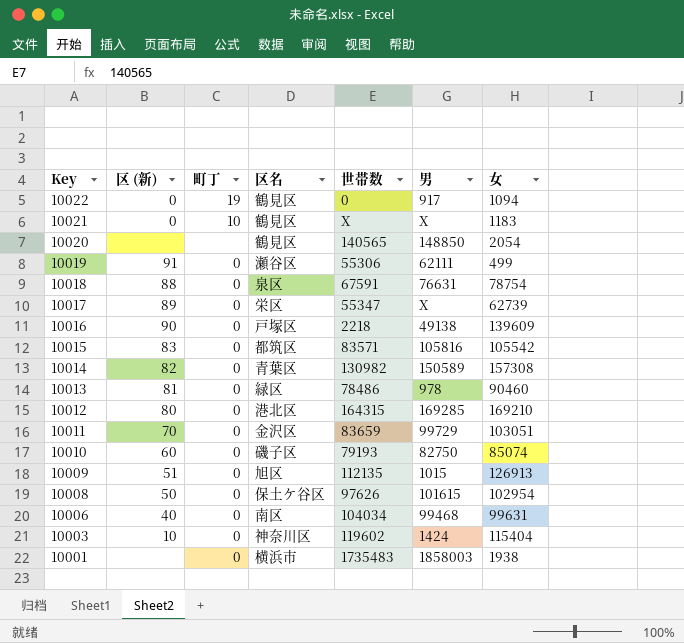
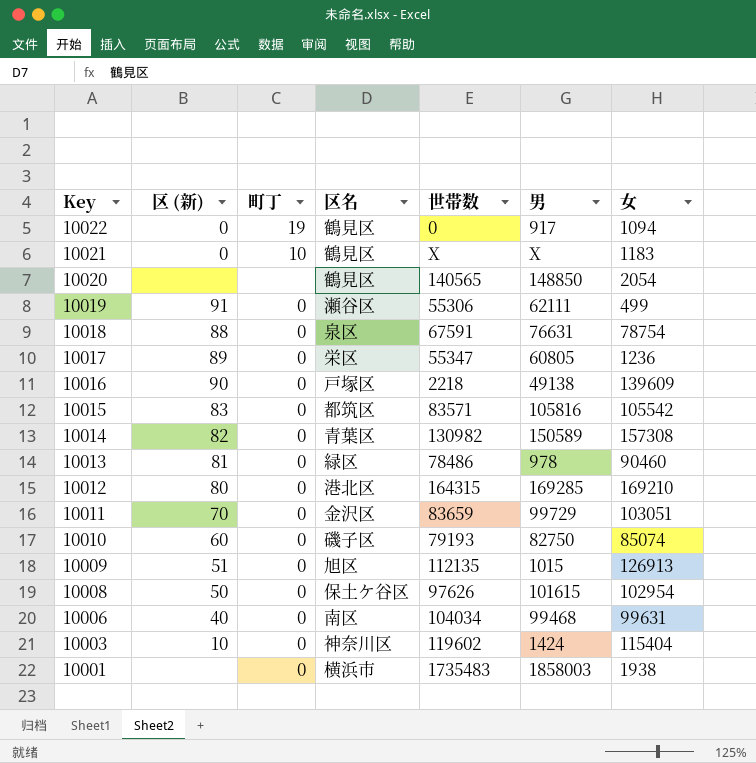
10017 | 男: X -> 60805
10017 | 女: 62739 -> 1236

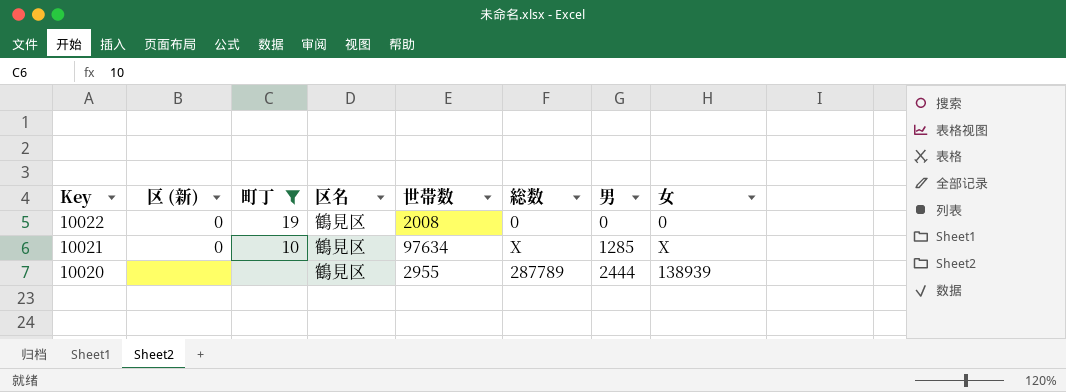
filter: none -> 町丁 != 0
column 総数 | position: none -> 6
10022 | 世帯数: 0 -> 2008
10022 | 男: 917 -> 0
10022 | 女: 1094 -> 0
10021 | 世帯数: X -> 97634
10021 | 男: X -> 1285
10021 | 女: 1183 -> X
10020 | 世帯数: 140565 -> 2955
10020 | 男: 148850 -> 2444
10020 | 女: 2054 -> 138939

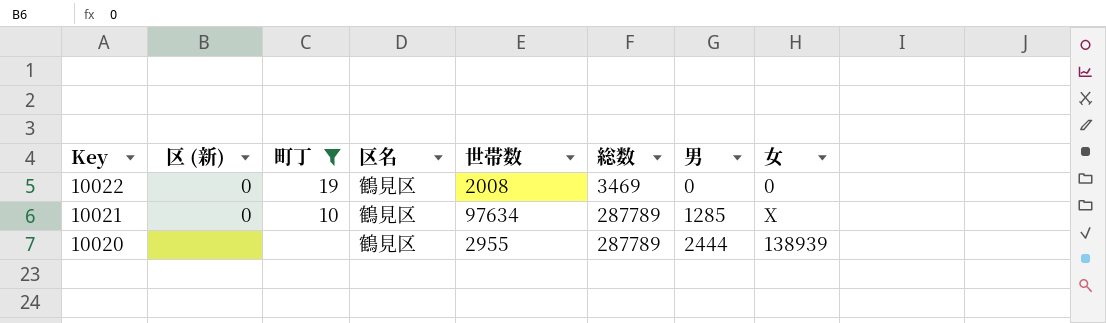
10022 | 総数: 0 -> 3469
10021 | 総数: X -> 287789

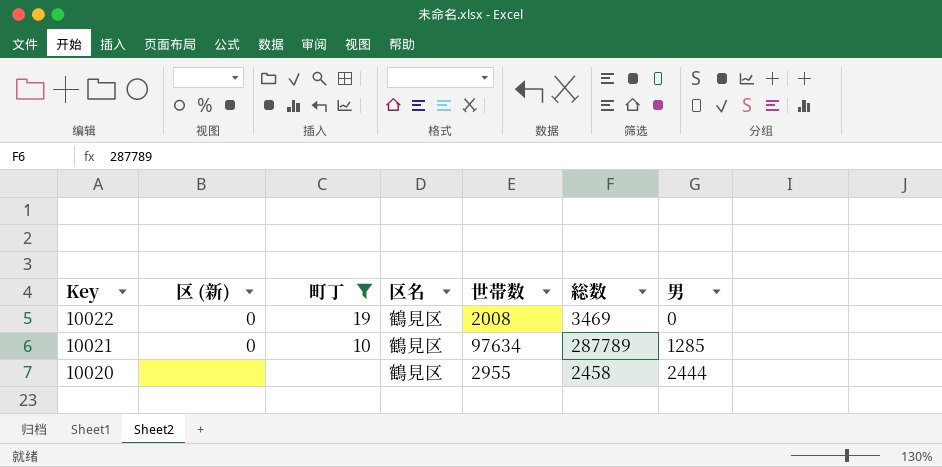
column 女 | position: 8 -> none
10020 | 総数: 287789 -> 2458

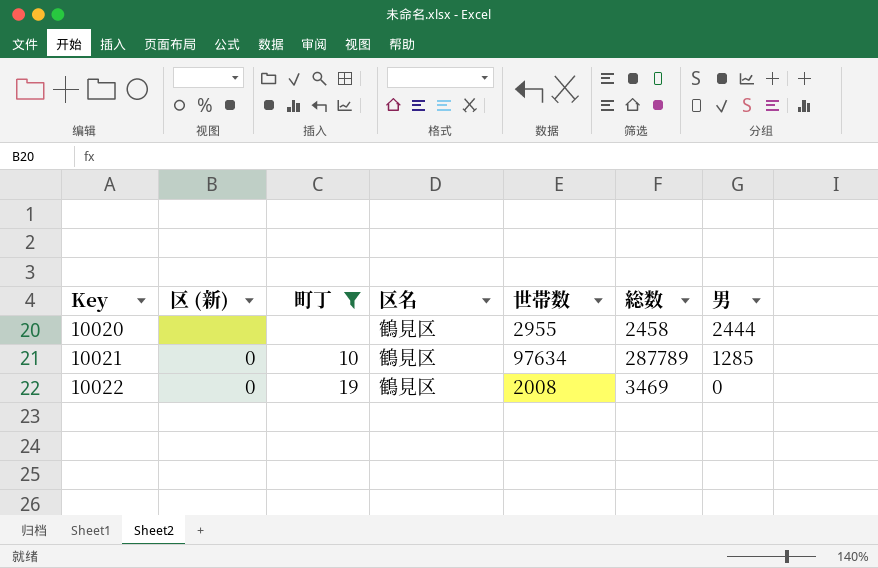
row order: Key descending -> Key ascending

